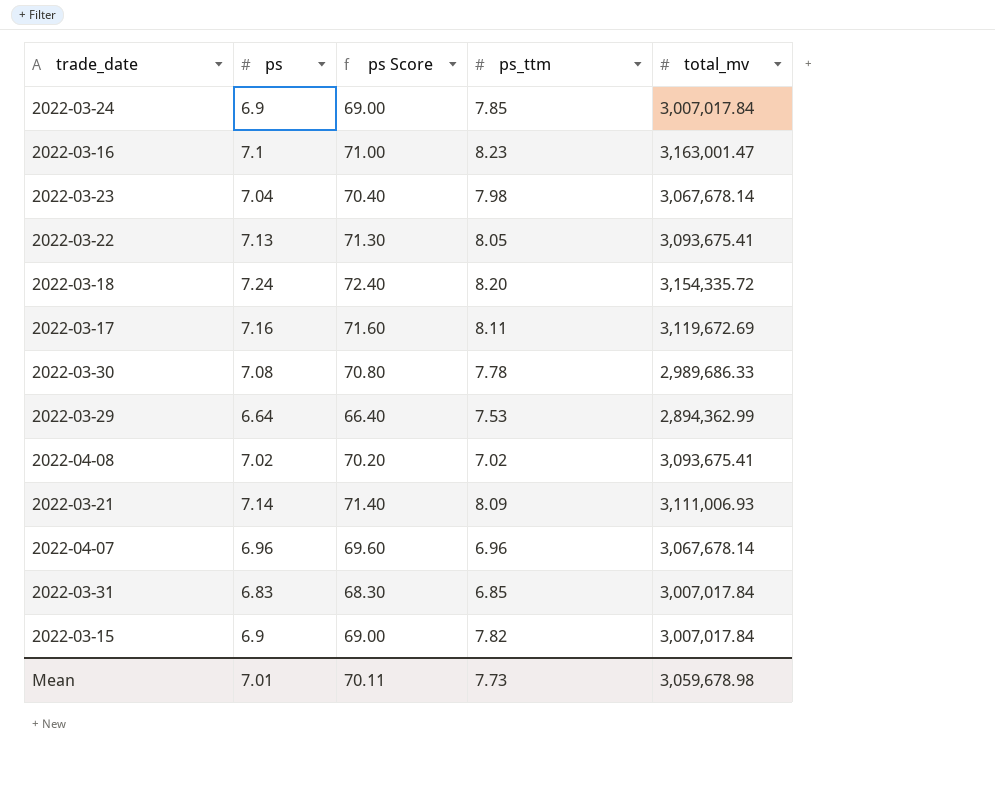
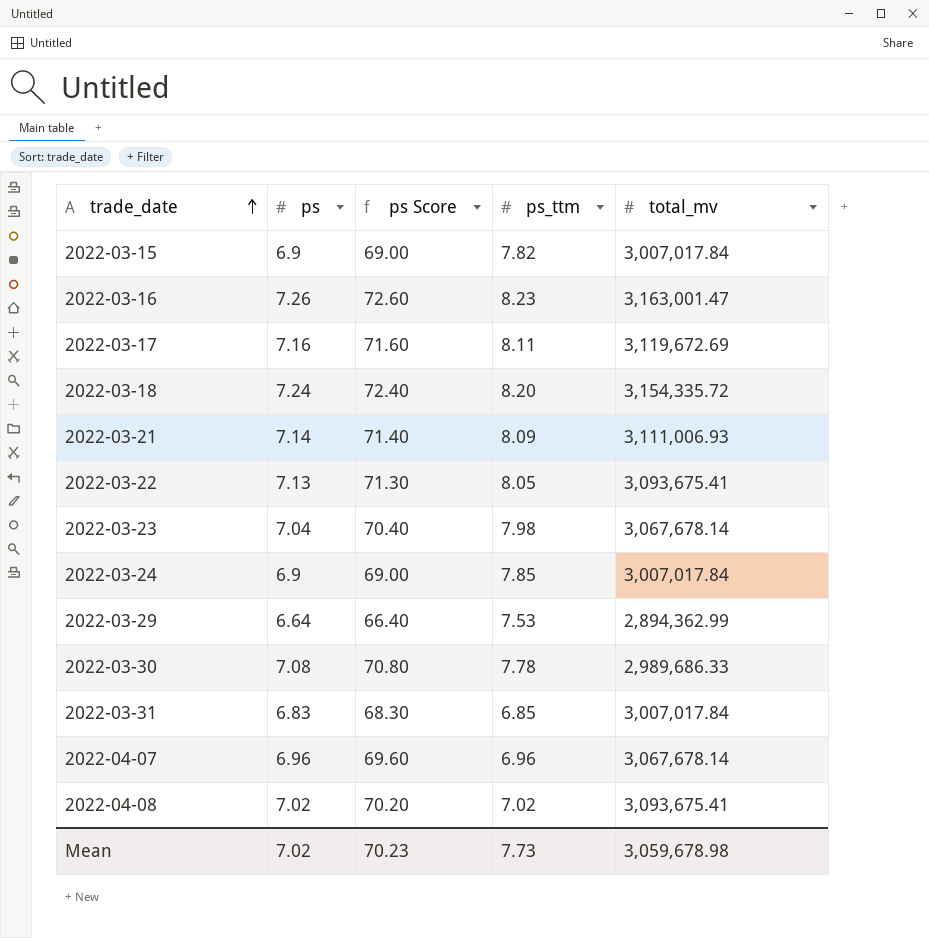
row order: none -> trade_date ascending
2022-03-16 | ps: 7.1 -> 7.26
2022-03-16 | ps Score: 71.00 -> 72.60
Mean | ps: 7.01 -> 7.02
Mean | ps Score: 70.11 -> 70.23

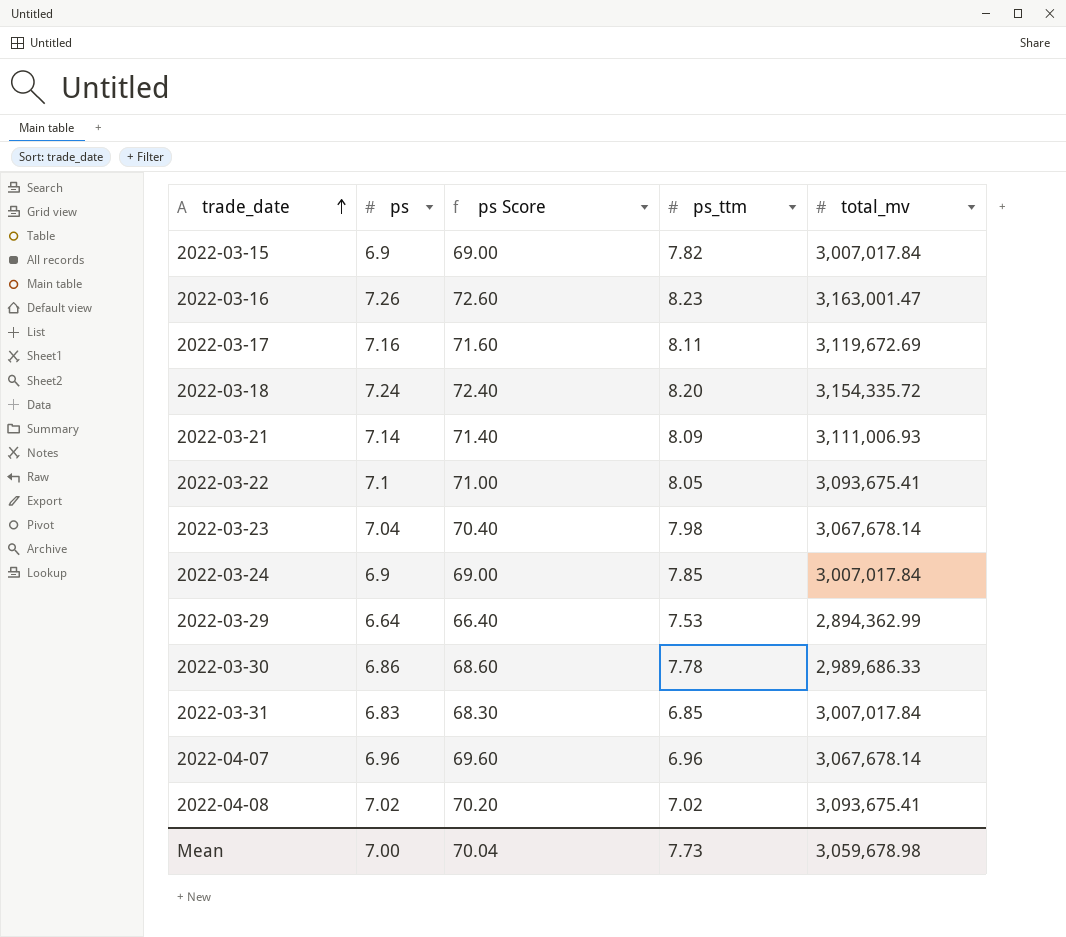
2022-03-22 | ps: 7.13 -> 7.1
2022-03-22 | ps Score: 71.30 -> 71.00
2022-03-30 | ps: 7.08 -> 6.86
2022-03-30 | ps Score: 70.80 -> 68.60
Mean | ps: 7.02 -> 7.00
Mean | ps Score: 70.23 -> 70.04

